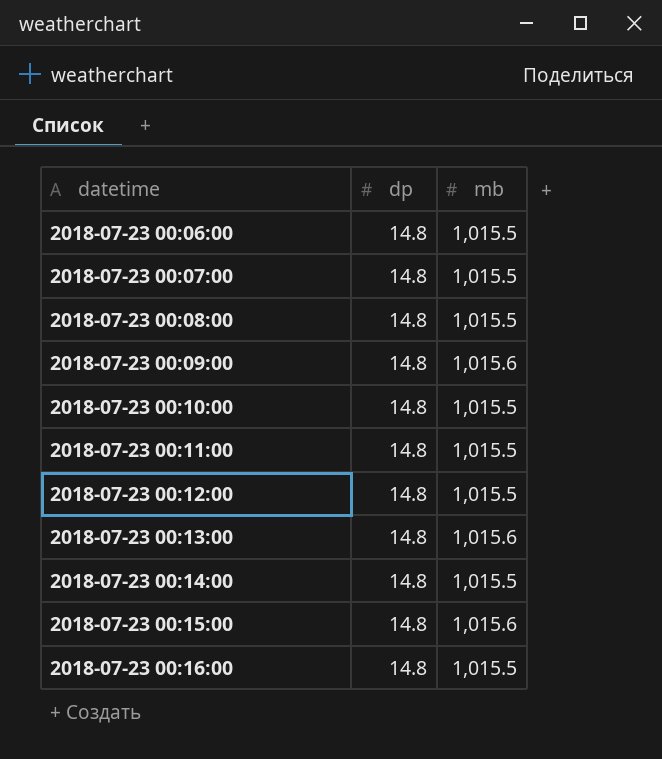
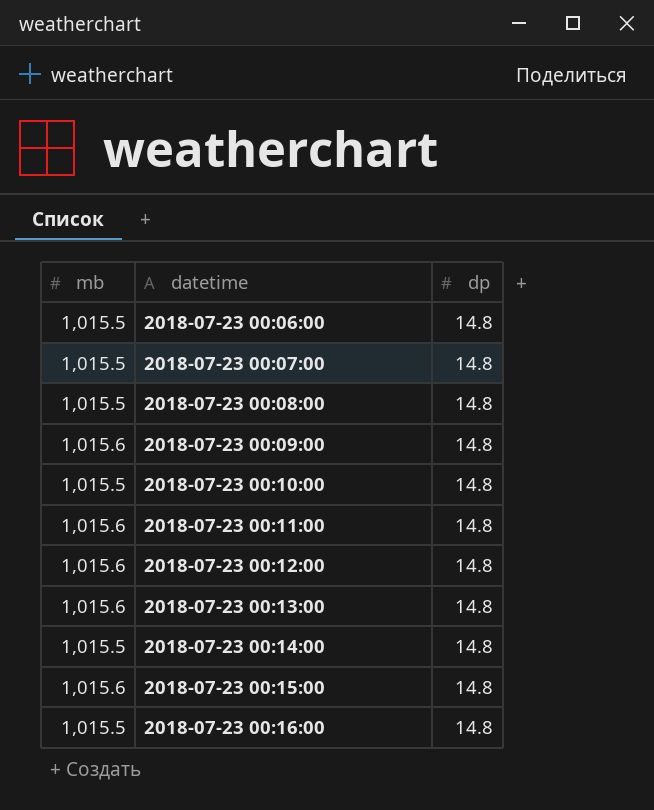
column mb | position: 3 -> 1
2018-07-23 00:11:00 | mb: 1,015.5 -> 1,015.6
2018-07-23 00:12:00 | mb: 1,015.5 -> 1,015.6

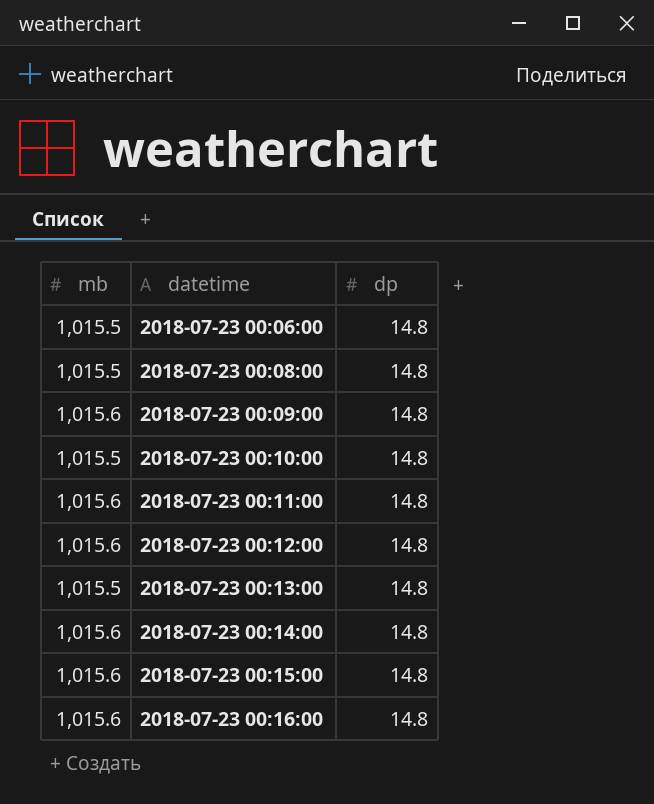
row 2018-07-23 00:07:00: 1,015.5 | 14.8 -> none
2018-07-23 00:13:00 | mb: 1,015.6 -> 1,015.5
2018-07-23 00:14:00 | mb: 1,015.5 -> 1,015.6
2018-07-23 00:16:00 | mb: 1,015.5 -> 1,015.6

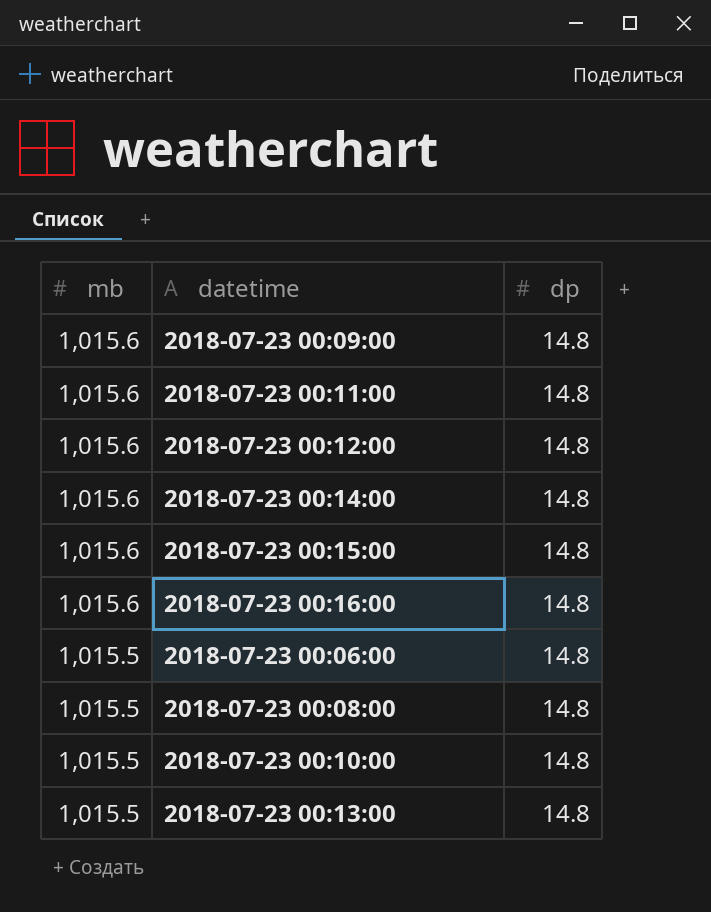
row order: datetime ascending -> mb descending

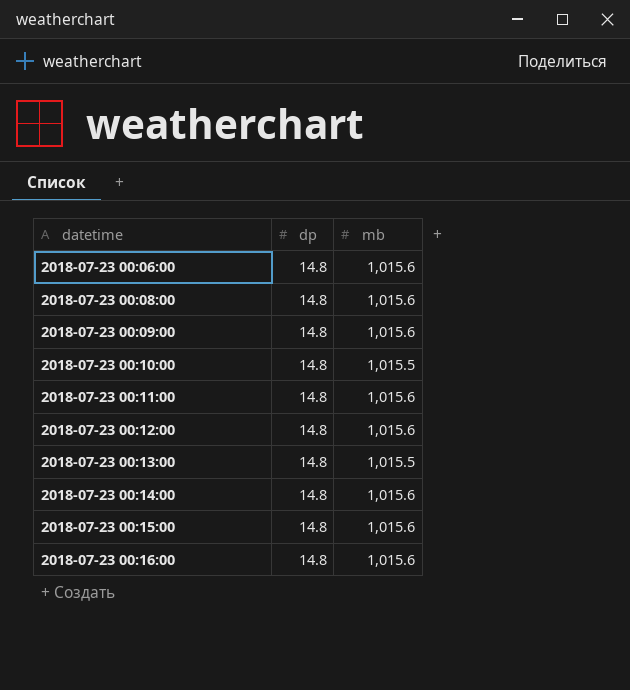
row order: mb descending -> datetime ascending
column mb | position: 1 -> 3
2018-07-23 00:06:00 | mb: 1,015.5 -> 1,015.6
2018-07-23 00:08:00 | mb: 1,015.5 -> 1,015.6

